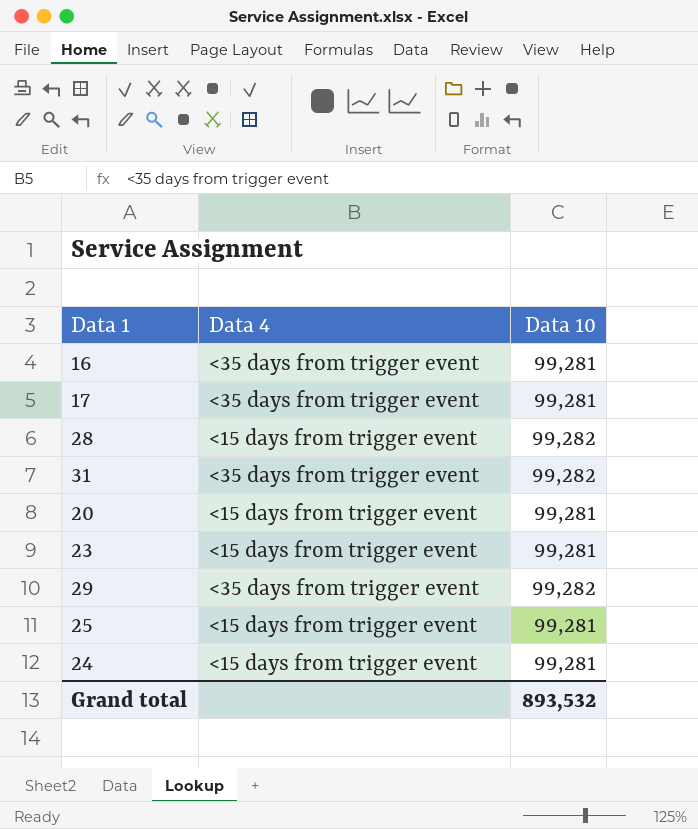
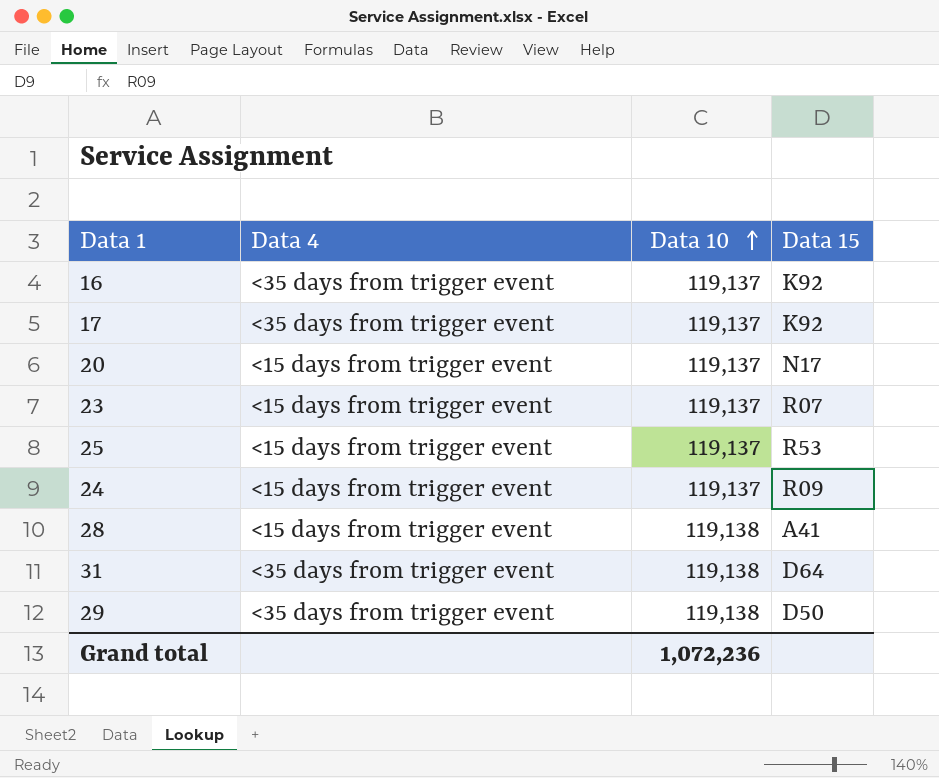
row order: none -> Data 10 ascending
column Data 15 | position: none -> 4
16 | Data 10: 99,281 -> 119,137
17 | Data 10: 99,281 -> 119,137
20 | Data 10: 99,281 -> 119,137
23 | Data 10: 99,281 -> 119,137
25 | Data 10: 99,281 -> 119,137
24 | Data 10: 99,281 -> 119,137
28 | Data 10: 99,282 -> 119,138
31 | Data 10: 99,282 -> 119,138
29 | Data 10: 99,282 -> 119,138
Grand total | Data 10: 893,532 -> 1,072,236

